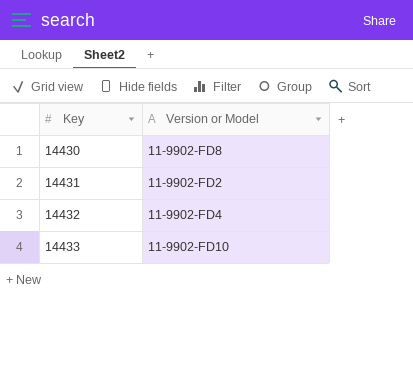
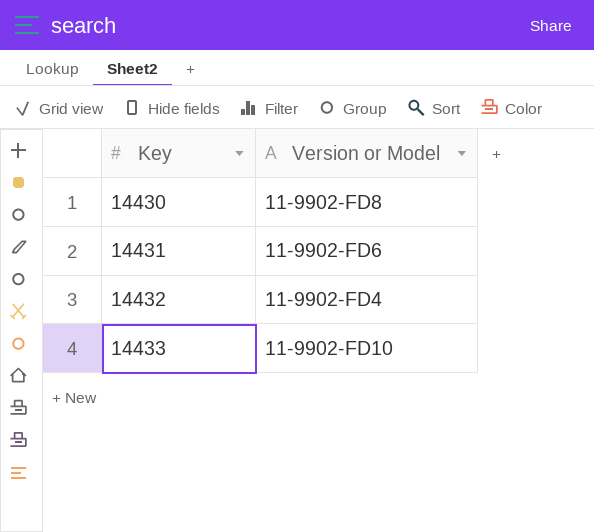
14431 | Version or Model: 11-9902-FD2 -> 11-9902-FD6

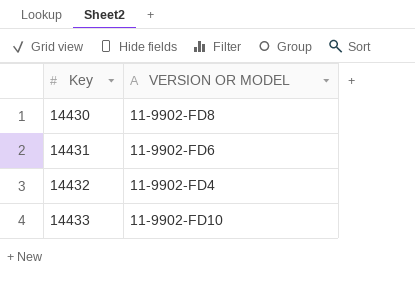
column name: Version or Model -> VERSION OR MODEL

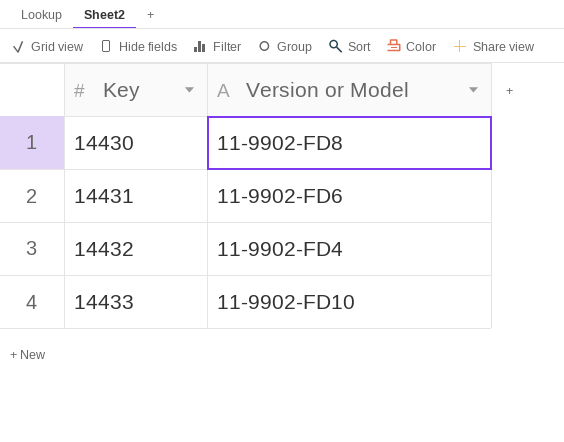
column name: VERSION OR MODEL -> Version or Model

